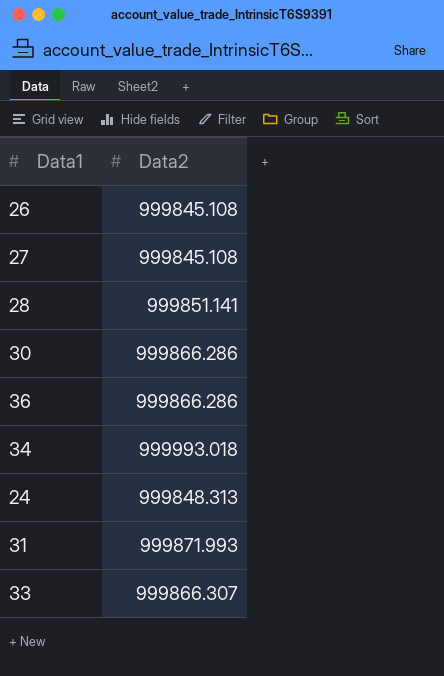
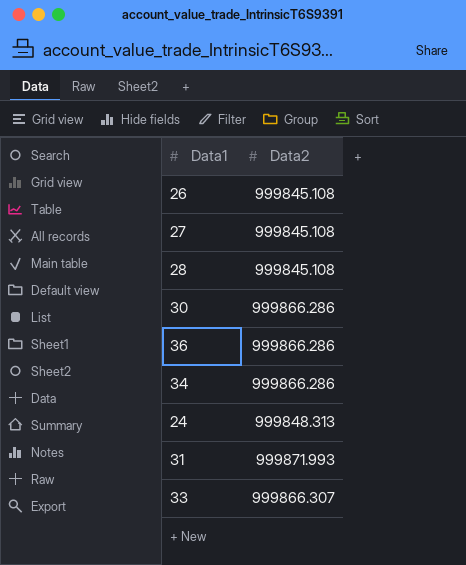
28 | Data2: 999851.141 -> 999845.108
34 | Data2: 999993.018 -> 999866.286

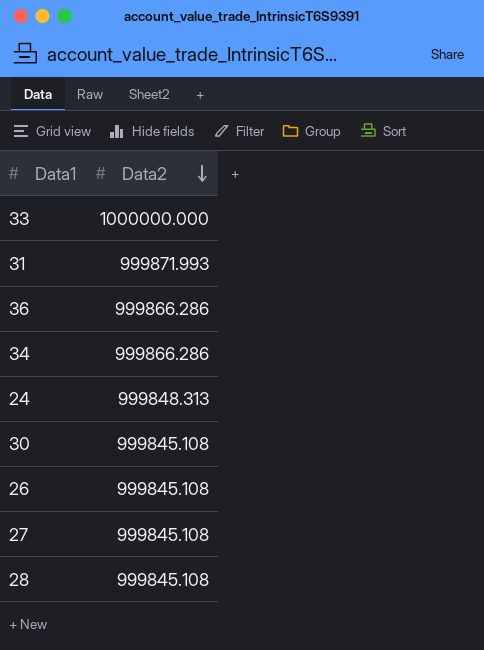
row order: none -> Data2 descending
33 | Data2: 999866.307 -> 1000000.000
30 | Data2: 999866.286 -> 999845.108

